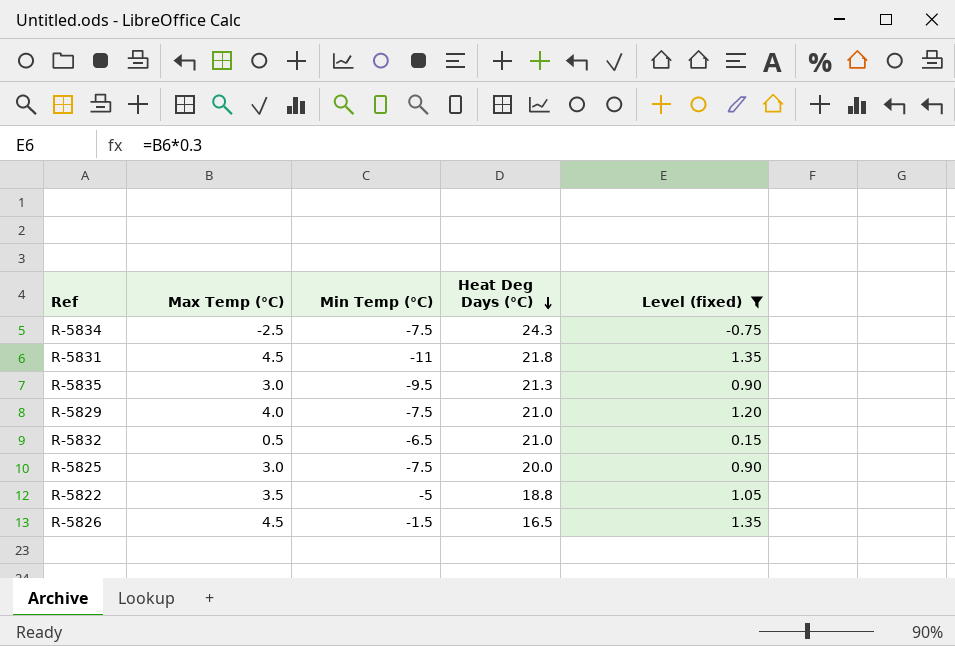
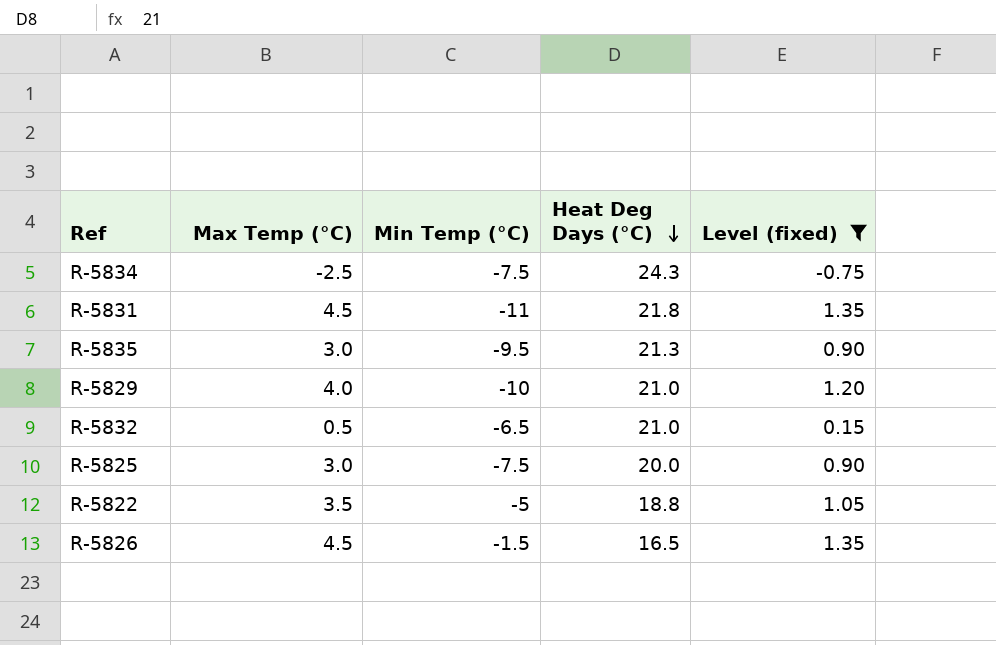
R-5829 | Min Temp (°C): -7.5 -> -10

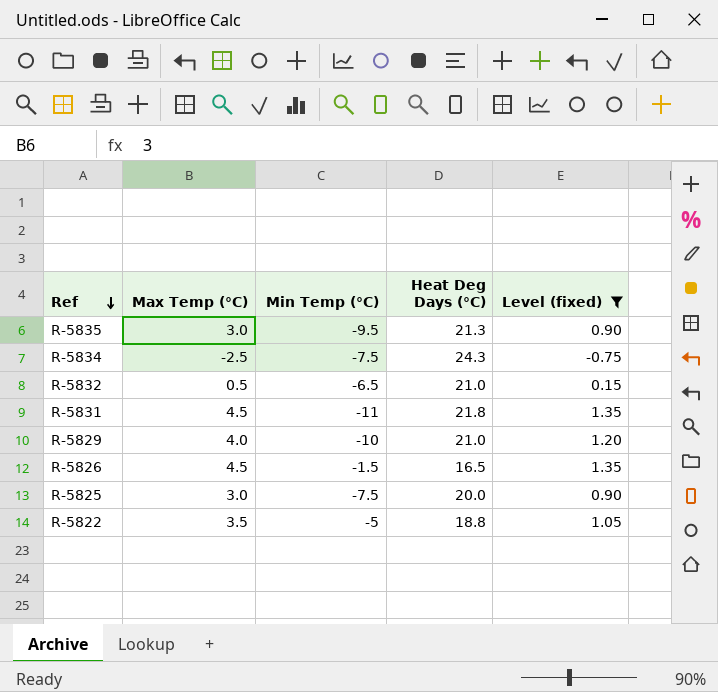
row order: Heat Deg Days (°C) descending -> Ref descending

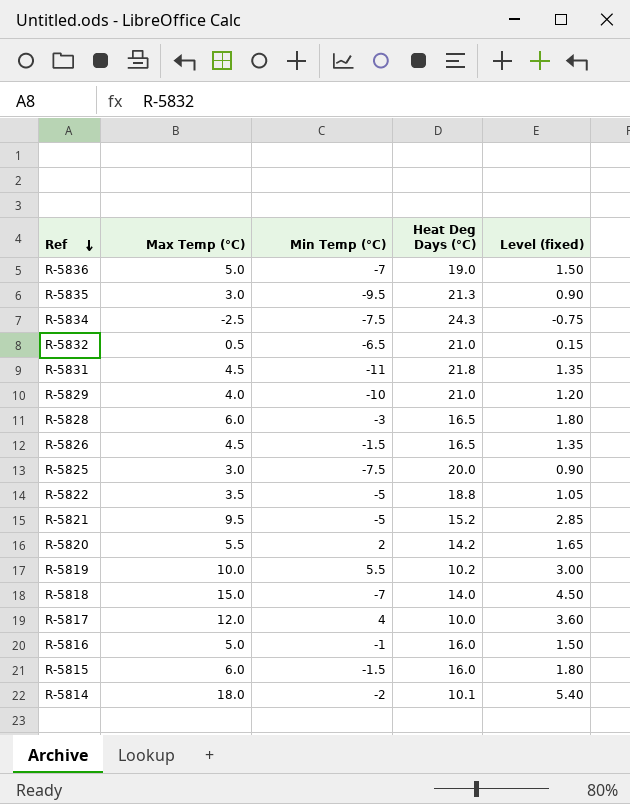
filter: Level (fixed) <= 1.35 -> none

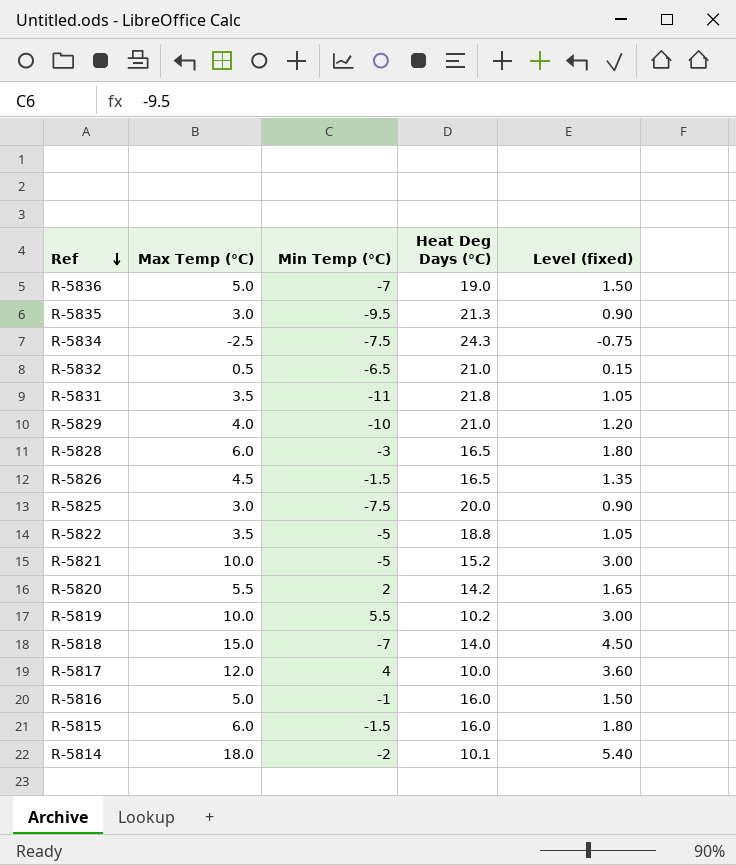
R-5831 | Max Temp (°C): 4.5 -> 3.5
R-5831 | Level (fixed): 1.35 -> 1.05
R-5821 | Max Temp (°C): 9.5 -> 10.0
R-5821 | Level (fixed): 2.85 -> 3.00

